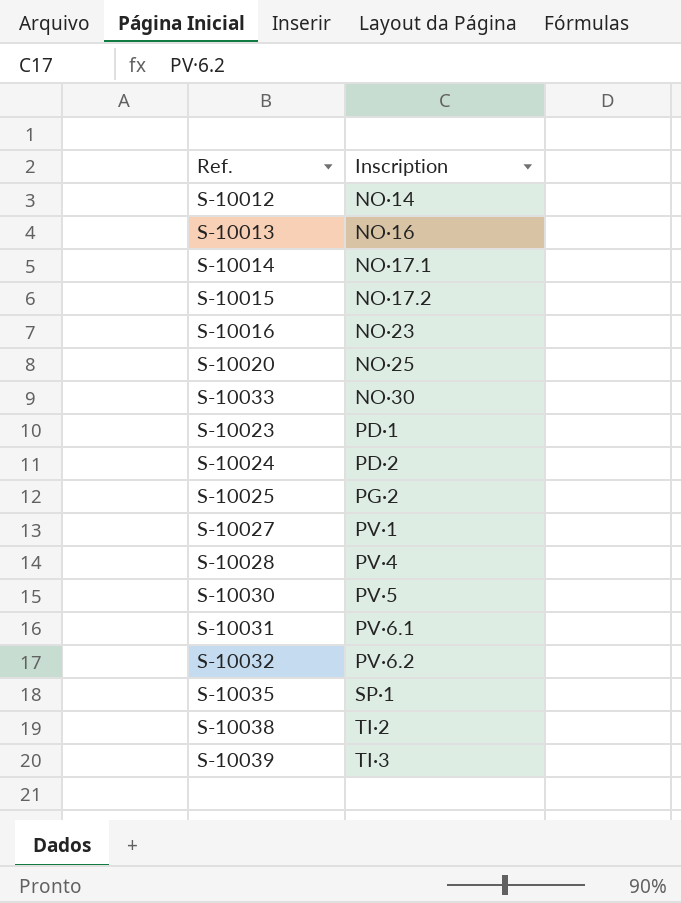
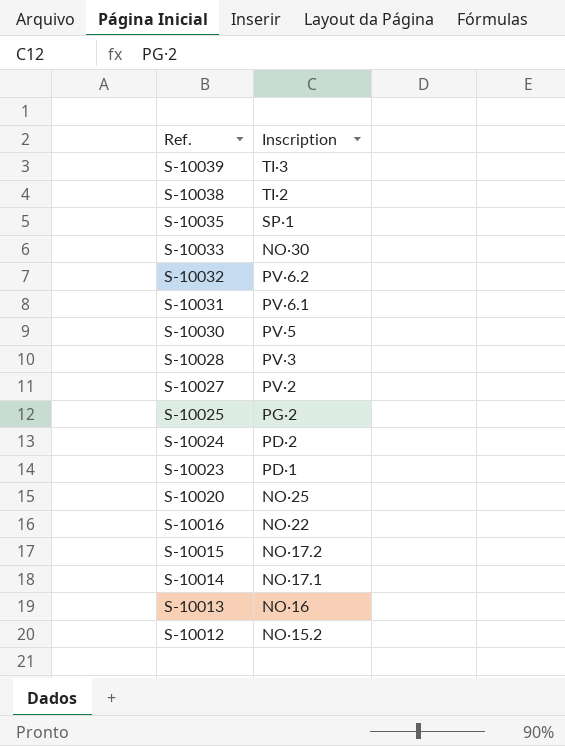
row order: Inscription ascending -> Ref. descending
S-10028 | Inscription: PV·4 -> PV·3
S-10027 | Inscription: PV·1 -> PV·2
S-10016 | Inscription: NO·23 -> NO·22
S-10012 | Inscription: NO·14 -> NO·15.2

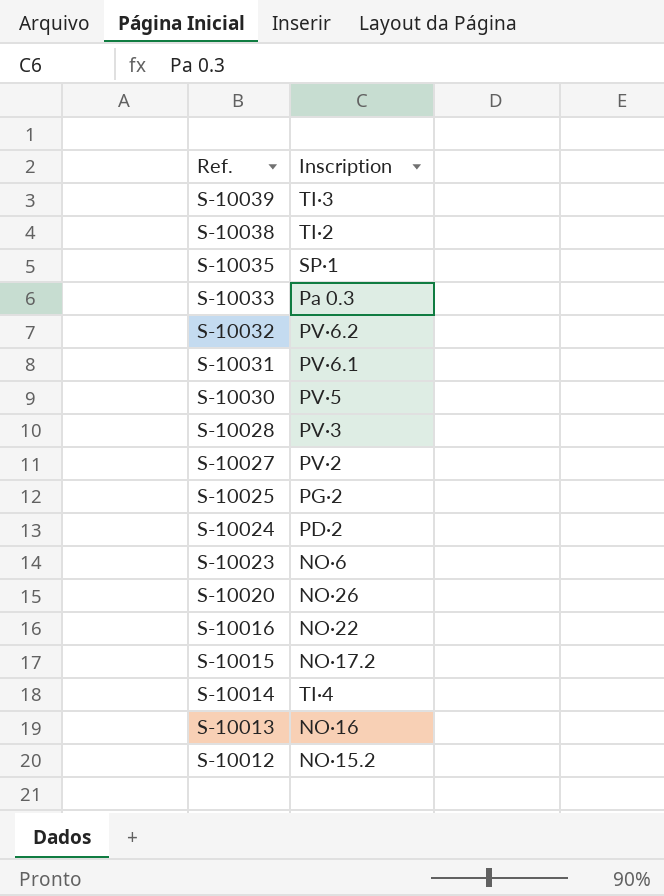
S-10033 | Inscription: NO·30 -> Pa 0.3
S-10023 | Inscription: PD·1 -> NO·6
S-10020 | Inscription: NO·25 -> NO·26
S-10014 | Inscription: NO·17.1 -> TI·4

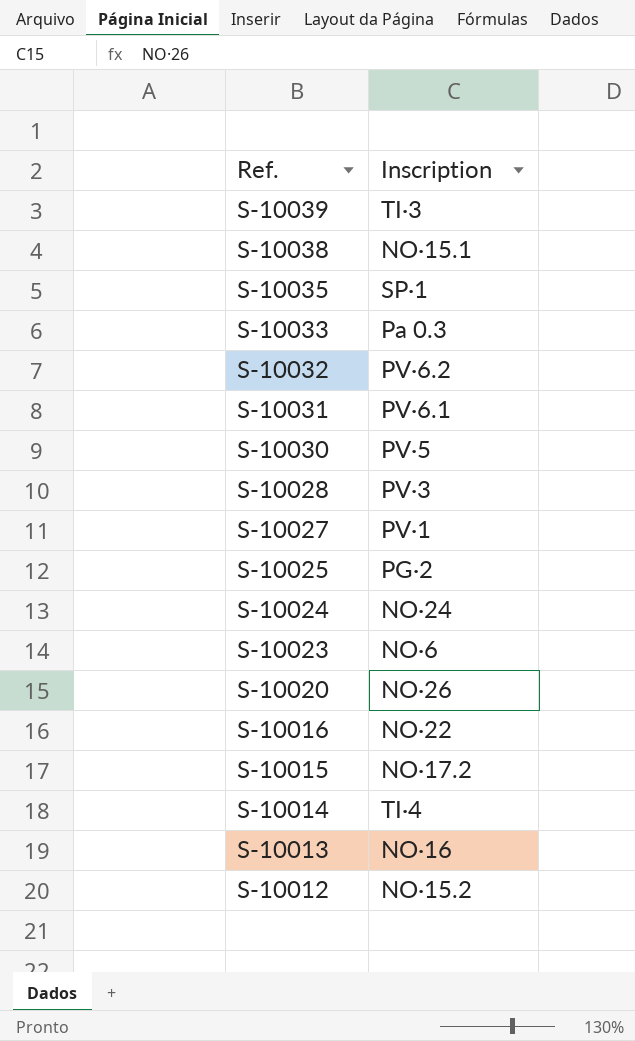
S-10038 | Inscription: TI·2 -> NO·15.1
S-10027 | Inscription: PV·2 -> PV·1
S-10024 | Inscription: PD·2 -> NO·24

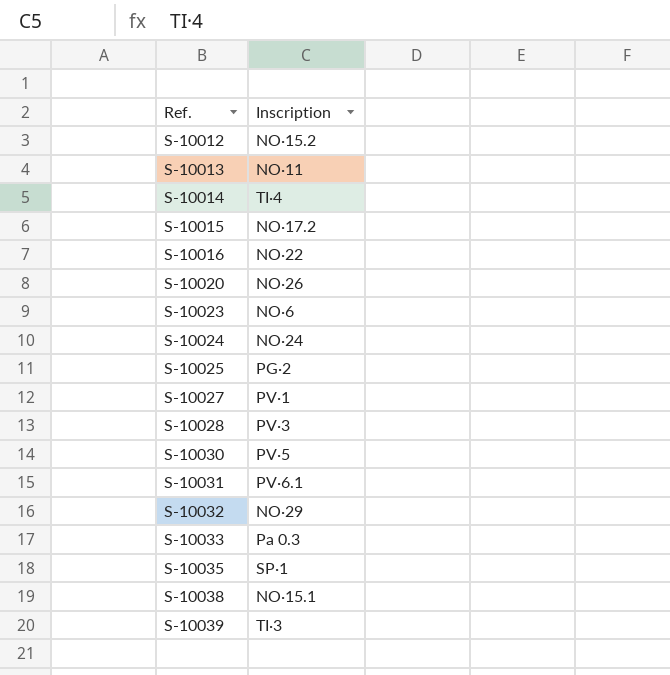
row order: Ref. descending -> Ref. ascending
S-10013 | Inscription: NO·16 -> NO·11
S-10032 | Inscription: PV·6.2 -> NO·29

